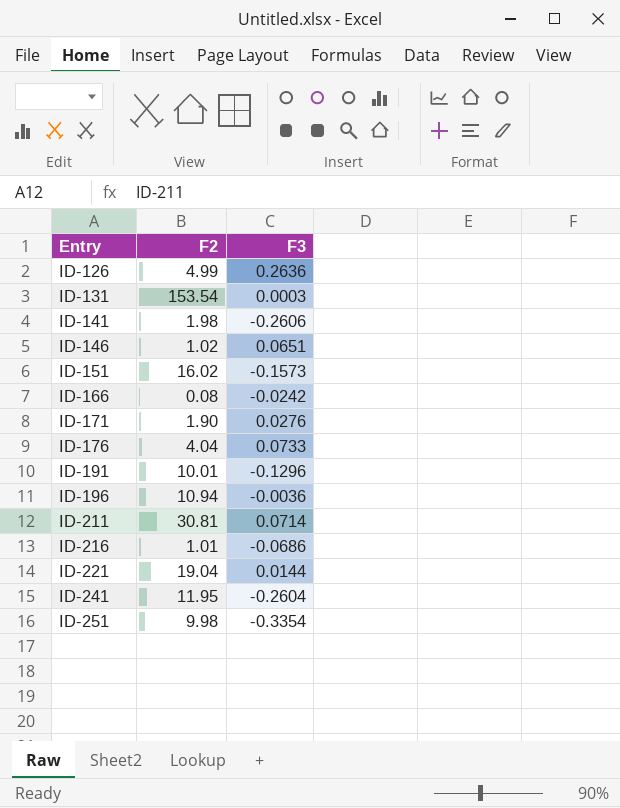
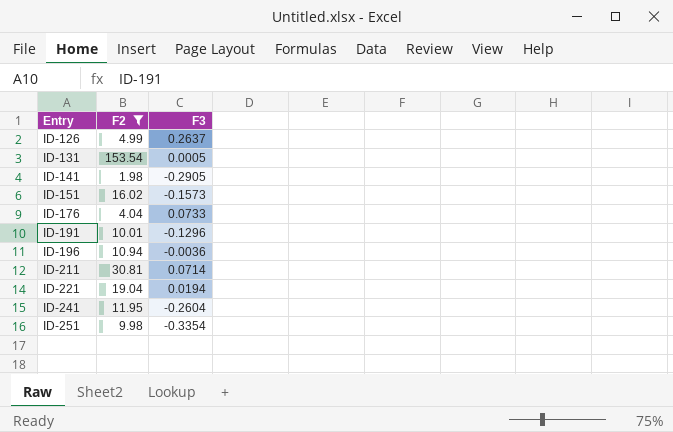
filter: none -> F2 >= 1.98
ID-126 | F3: 0.2636 -> 0.2637
ID-131 | F3: 0.0003 -> 0.0005
ID-141 | F3: -0.2606 -> -0.2905
ID-221 | F3: 0.0144 -> 0.0194

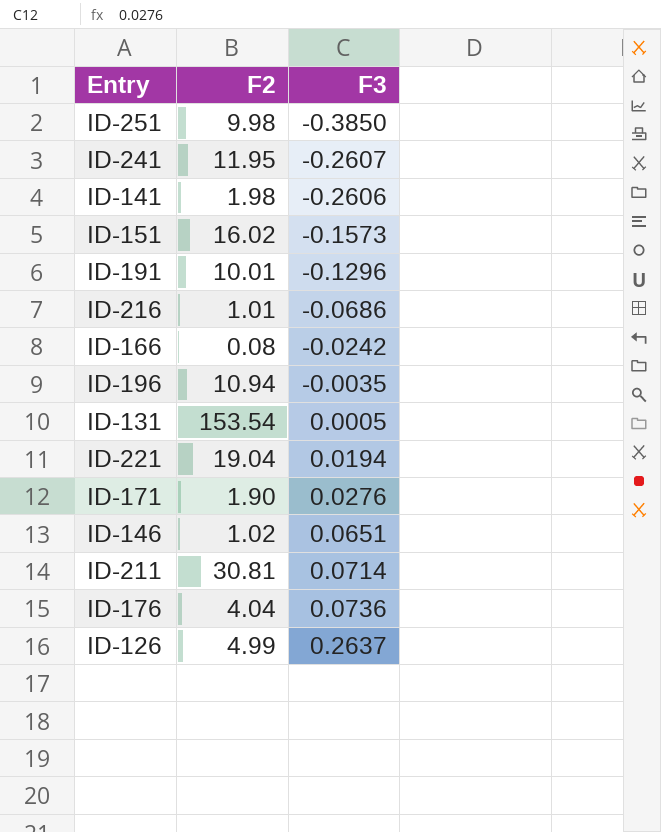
filter: F2 >= 1.98 -> none
row order: Entry ascending -> F3 ascending
ID-251 | F3: -0.3354 -> -0.3850
ID-241 | F3: -0.2604 -> -0.2607
ID-141 | F3: -0.2905 -> -0.2606
ID-196 | F3: -0.0036 -> -0.0035
ID-176 | F3: 0.0733 -> 0.0736

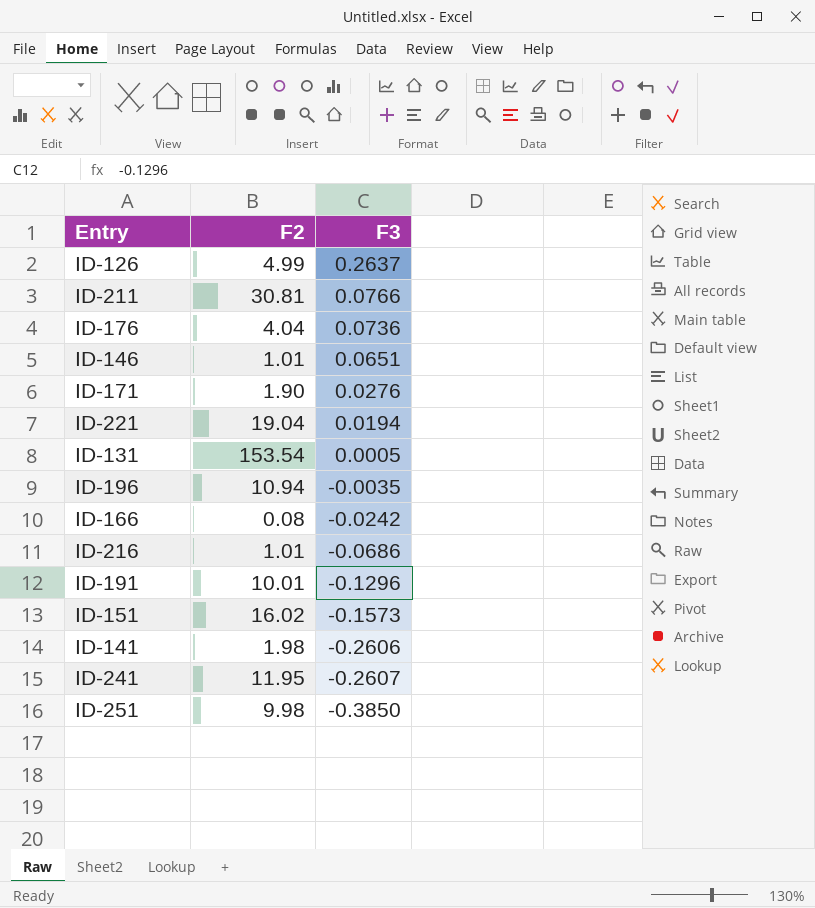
row order: F3 ascending -> F3 descending
ID-211 | F3: 0.0714 -> 0.0766
ID-146 | F2: 1.02 -> 1.01

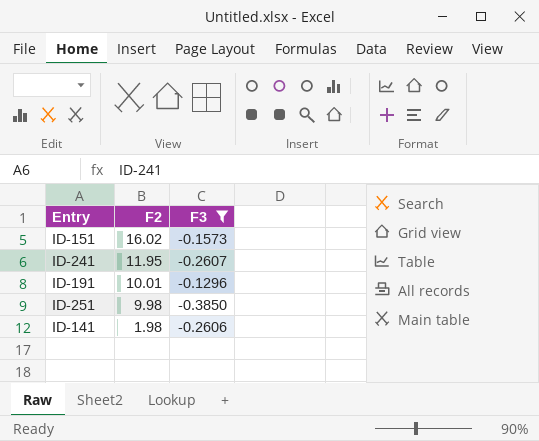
filter: none -> F3 <= -0.1296
row order: F3 descending -> F2 descending

